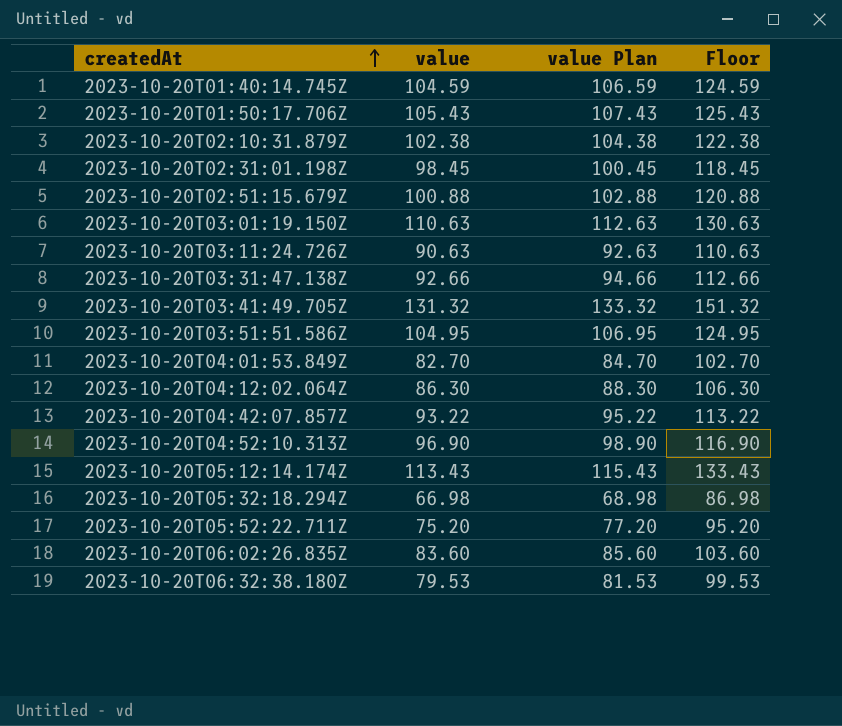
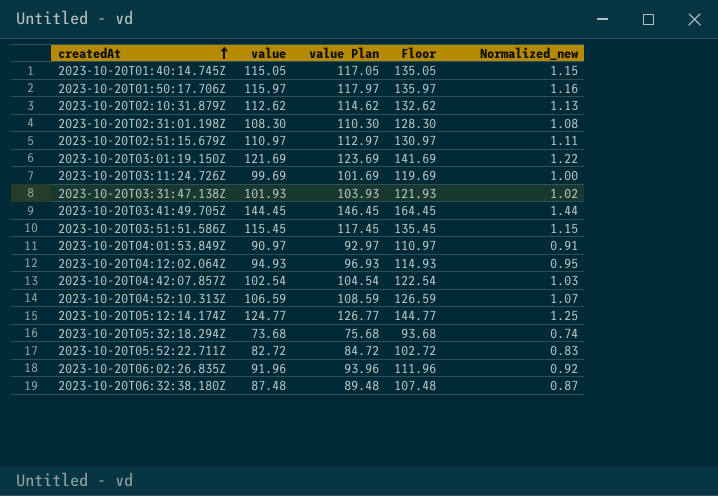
column Normalized_new | formula: none -> [value] * 0.01
2023-10-20T01:40:14.745Z | value: 104.59 -> 115.05
2023-10-20T01:40:14.745Z | value Plan: 106.59 -> 117.05
2023-10-20T01:40:14.745Z | Floor: 124.59 -> 135.05
2023-10-20T01:50:17.706Z | value: 105.43 -> 115.97
2023-10-20T01:50:17.706Z | value Plan: 107.43 -> 117.97
2023-10-20T01:50:17.706Z | Floor: 125.43 -> 135.97
2023-10-20T02:10:31.879Z | value: 102.38 -> 112.62
2023-10-20T02:10:31.879Z | value Plan: 104.38 -> 114.62
2023-10-20T02:10:31.879Z | Floor: 122.38 -> 132.62
2023-10-20T02:31:01.198Z | value: 98.45 -> 108.30
2023-10-20T02:31:01.198Z | value Plan: 100.45 -> 110.30
2023-10-20T02:31:01.198Z | Floor: 118.45 -> 128.30
2023-10-20T02:51:15.679Z | value: 100.88 -> 110.97
2023-10-20T02:51:15.679Z | value Plan: 102.88 -> 112.97
2023-10-20T02:51:15.679Z | Floor: 120.88 -> 130.97
2023-10-20T03:01:19.150Z | value: 110.63 -> 121.69
2023-10-20T03:01:19.150Z | value Plan: 112.63 -> 123.69
2023-10-20T03:01:19.150Z | Floor: 130.63 -> 141.69
2023-10-20T03:11:24.726Z | value: 90.63 -> 99.69
2023-10-20T03:11:24.726Z | value Plan: 92.63 -> 101.69
2023-10-20T03:11:24.726Z | Floor: 110.63 -> 119.69
2023-10-20T03:31:47.138Z | value: 92.66 -> 101.93
2023-10-20T03:31:47.138Z | value Plan: 94.66 -> 103.93
2023-10-20T03:31:47.138Z | Floor: 112.66 -> 121.93
2023-10-20T03:41:49.705Z | value: 131.32 -> 144.45
2023-10-20T03:41:49.705Z | value Plan: 133.32 -> 146.45
2023-10-20T03:41:49.705Z | Floor: 151.32 -> 164.45
2023-10-20T03:51:51.586Z | value: 104.95 -> 115.45
2023-10-20T03:51:51.586Z | value Plan: 106.95 -> 117.45
2023-10-20T03:51:51.586Z | Floor: 124.95 -> 135.45
2023-10-20T04:01:53.849Z | value: 82.70 -> 90.97
2023-10-20T04:01:53.849Z | value Plan: 84.70 -> 92.97
2023-10-20T04:01:53.849Z | Floor: 102.70 -> 110.97
2023-10-20T04:12:02.064Z | value: 86.30 -> 94.93
2023-10-20T04:12:02.064Z | value Plan: 88.30 -> 96.93
2023-10-20T04:12:02.064Z | Floor: 106.30 -> 114.93
2023-10-20T04:42:07.857Z | value: 93.22 -> 102.54
2023-10-20T04:42:07.857Z | value Plan: 95.22 -> 104.54
2023-10-20T04:42:07.857Z | Floor: 113.22 -> 122.54
2023-10-20T04:52:10.313Z | value: 96.90 -> 106.59
2023-10-20T04:52:10.313Z | value Plan: 98.90 -> 108.59
2023-10-20T04:52:10.313Z | Floor: 116.90 -> 126.59
2023-10-20T05:12:14.174Z | value: 113.43 -> 124.77
2023-10-20T05:12:14.174Z | value Plan: 115.43 -> 126.77
2023-10-20T05:12:14.174Z | Floor: 133.43 -> 144.77
2023-10-20T05:32:18.294Z | value: 66.98 -> 73.68
2023-10-20T05:32:18.294Z | value Plan: 68.98 -> 75.68
2023-10-20T05:32:18.294Z | Floor: 86.98 -> 93.68
2023-10-20T05:52:22.711Z | value: 75.20 -> 82.72
2023-10-20T05:52:22.711Z | value Plan: 77.20 -> 84.72
2023-10-20T05:52:22.711Z | Floor: 95.20 -> 102.72
2023-10-20T06:02:26.835Z | value: 83.60 -> 91.96
2023-10-20T06:02:26.835Z | value Plan: 85.60 -> 93.96
2023-10-20T06:02:26.835Z | Floor: 103.60 -> 111.96
2023-10-20T06:32:38.180Z | value: 79.53 -> 87.48
2023-10-20T06:32:38.180Z | value Plan: 81.53 -> 89.48
2023-10-20T06:32:38.180Z | Floor: 99.53 -> 107.48

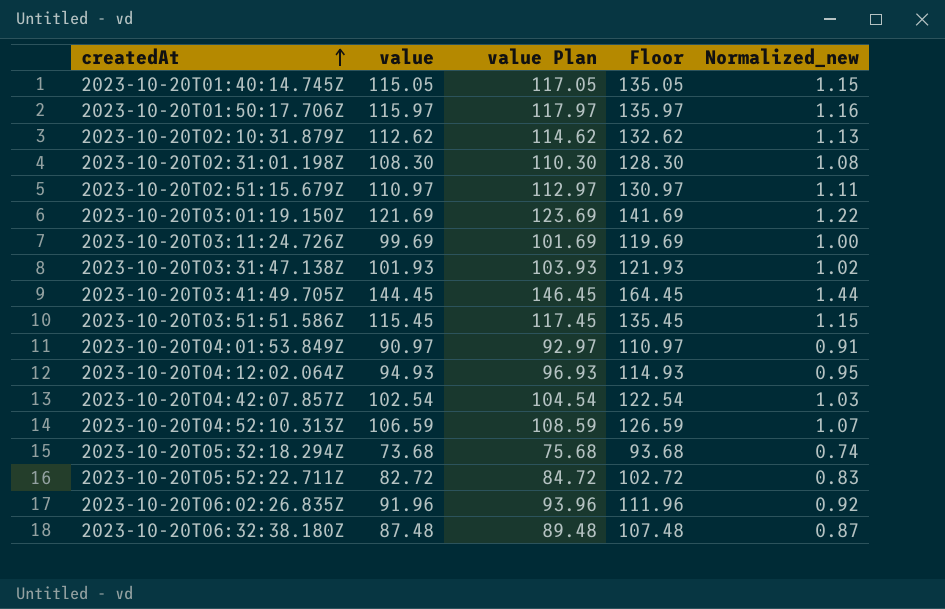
row 2023-10-20T05:12:14.174Z: 124.77 | 126.77 | 144.77 | 1.25 -> none

